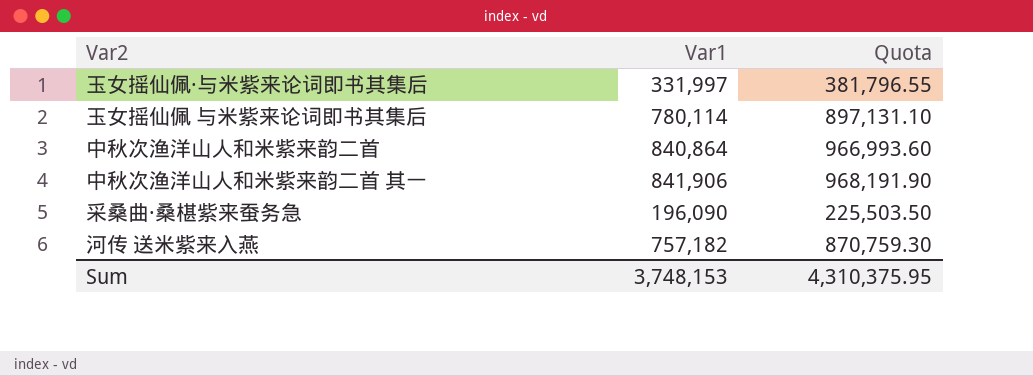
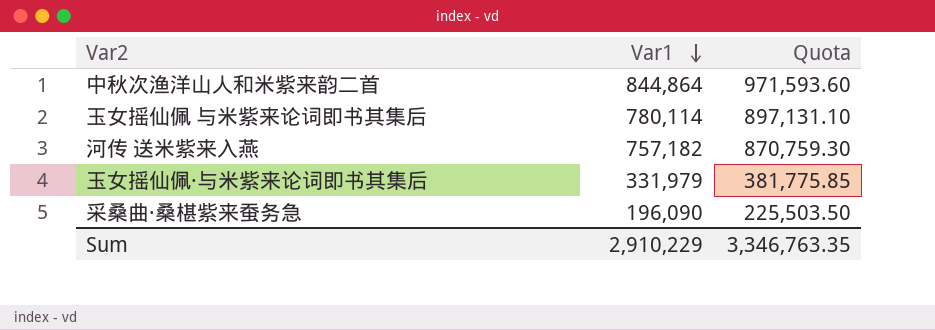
row order: none -> Var1 descending
row 中秋次渔洋山人和米紫来韵二首 其一: 841,906 | 968,191.90 -> none
中秋次渔洋山人和米紫来韵二首 | Var1: 840,864 -> 844,864
中秋次渔洋山人和米紫来韵二首 | Quota: 966,993.60 -> 971,593.60
玉女摇仙佩·与米紫来论词即书其集后 | Var1: 331,997 -> 331,979
玉女摇仙佩·与米紫来论词即书其集后 | Quota: 381,796.55 -> 381,775.85
Sum | Var1: 3,748,153 -> 2,910,229
Sum | Quota: 4,310,375.95 -> 3,346,763.35

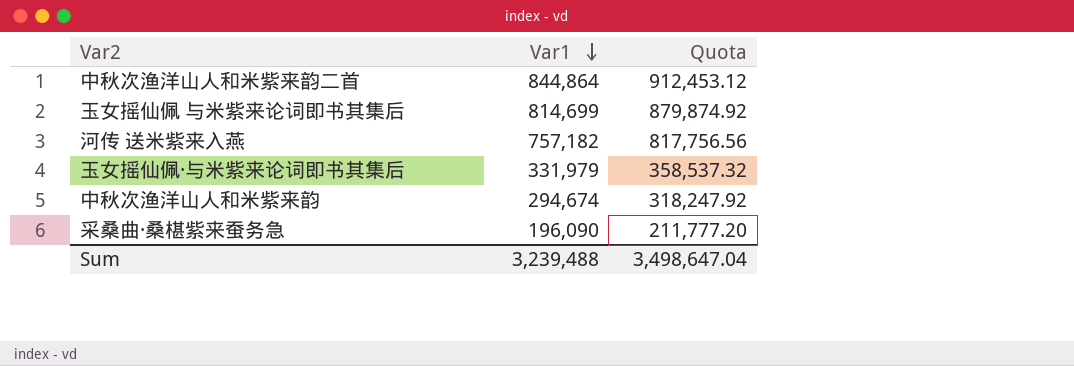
column Quota | formula: [Var1] * 1.15 -> [Var1] * 1.08
玉女摇仙佩 与米紫来论词即书其集后 | Var1: 780,114 -> 814,699
row 中秋次渔洋山人和米紫来韵: none -> 294,674 | 318,247.92
Sum | Var1: 2,910,229 -> 3,239,488
Sum | Quota: 3,346,763.35 -> 3,498,647.04

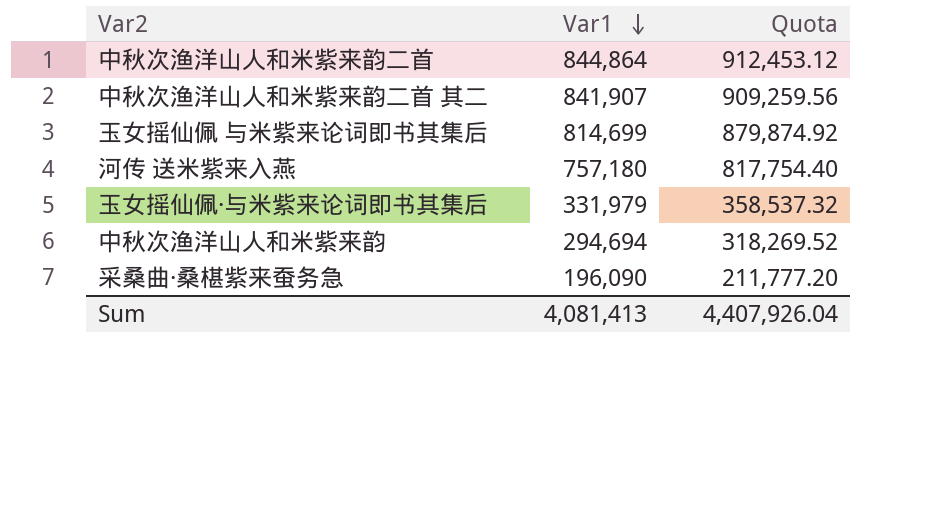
row 中秋次渔洋山人和米紫来韵二首 其二: none -> 841,907 | 909,259.56
河传 送米紫来入燕 | Var1: 757,182 -> 757,180
河传 送米紫来入燕 | Quota: 817,756.56 -> 817,754.40
中秋次渔洋山人和米紫来韵 | Var1: 294,674 -> 294,694
中秋次渔洋山人和米紫来韵 | Quota: 318,247.92 -> 318,269.52
Sum | Var1: 3,239,488 -> 4,081,413
Sum | Quota: 3,498,647.04 -> 4,407,926.04

